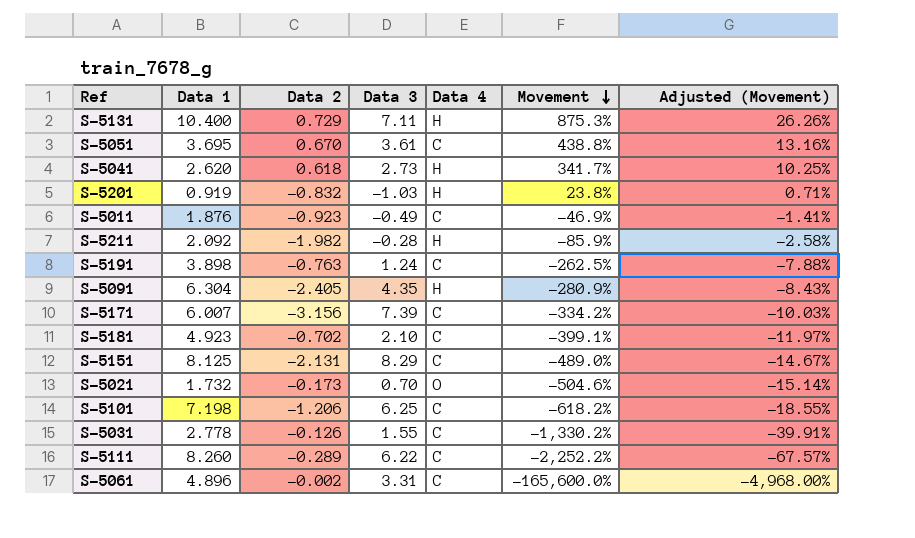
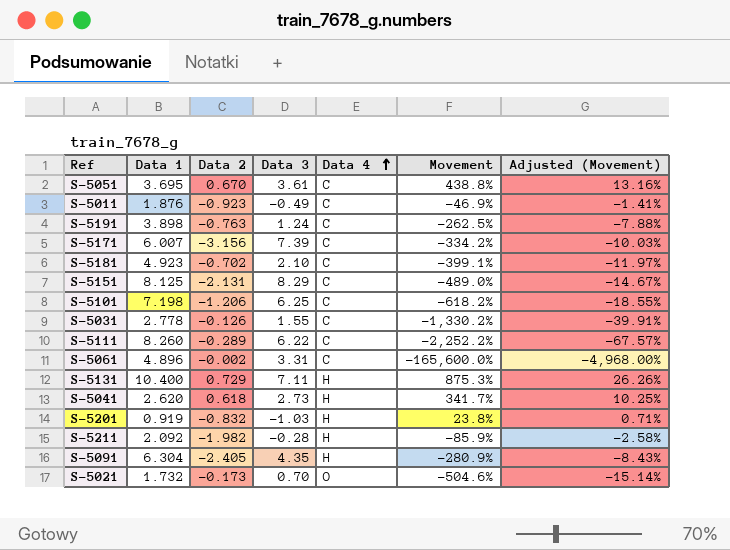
row order: Movement descending -> Data 4 ascending

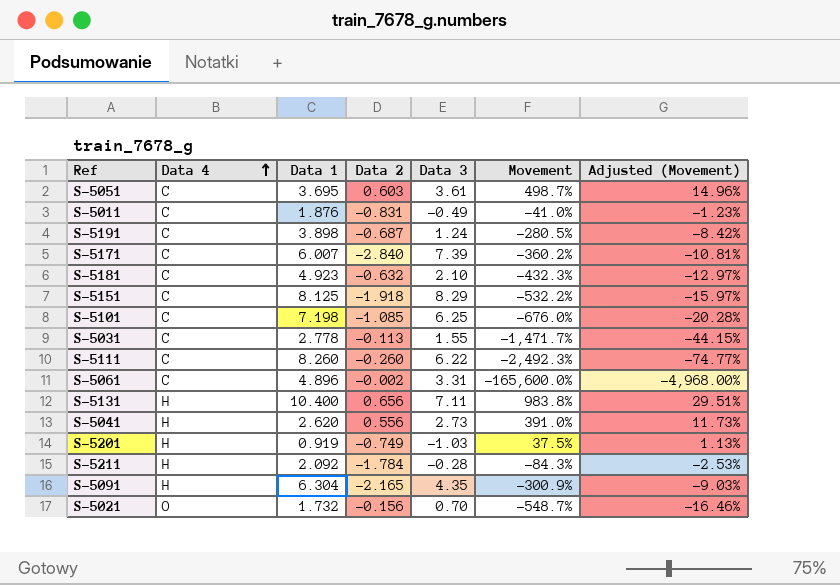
column Data 4 | position: 5 -> 2
S-5051 | Data 2: 0.670 -> 0.603
S-5051 | Movement: 438.8% -> 498.7%
S-5051 | Adjusted (Movement): 13.16% -> 14.96%
S-5011 | Data 2: -0.923 -> -0.831
S-5011 | Movement: -46.9% -> -41.0%
S-5011 | Adjusted (Movement): -1.41% -> -1.23%
S-5191 | Data 2: -0.763 -> -0.687
S-5191 | Movement: -262.5% -> -280.5%
S-5191 | Adjusted (Movement): -7.88% -> -8.42%
S-5171 | Data 2: -3.156 -> -2.840
S-5171 | Movement: -334.2% -> -360.2%
S-5171 | Adjusted (Movement): -10.03% -> -10.81%
S-5181 | Data 2: -0.702 -> -0.632
S-5181 | Movement: -399.1% -> -432.3%
S-5181 | Adjusted (Movement): -11.97% -> -12.97%
S-5151 | Data 2: -2.131 -> -1.918
S-5151 | Movement: -489.0% -> -532.2%
S-5151 | Adjusted (Movement): -14.67% -> -15.97%
S-5101 | Data 2: -1.206 -> -1.085
S-5101 | Movement: -618.2% -> -676.0%
S-5101 | Adjusted (Movement): -18.55% -> -20.28%
S-5031 | Data 2: -0.126 -> -0.113
S-5031 | Movement: -1,330.2% -> -1,471.7%
S-5031 | Adjusted (Movement): -39.91% -> -44.15%
S-5111 | Data 2: -0.289 -> -0.260
S-5111 | Movement: -2,252.2% -> -2,492.3%
S-5111 | Adjusted (Movement): -67.57% -> -74.77%
S-5131 | Data 2: 0.729 -> 0.656
S-5131 | Movement: 875.3% -> 983.8%
S-5131 | Adjusted (Movement): 26.26% -> 29.51%
S-5041 | Data 2: 0.618 -> 0.556
S-5041 | Movement: 341.7% -> 391.0%
S-5041 | Adjusted (Movement): 10.25% -> 11.73%
S-5201 | Data 2: -0.832 -> -0.749
S-5201 | Movement: 23.8% -> 37.5%
S-5201 | Adjusted (Movement): 0.71% -> 1.13%
S-5211 | Data 2: -1.982 -> -1.784
S-5211 | Movement: -85.9% -> -84.3%
S-5211 | Adjusted (Movement): -2.58% -> -2.53%
S-5091 | Data 2: -2.405 -> -2.165
S-5091 | Movement: -280.9% -> -300.9%
S-5091 | Adjusted (Movement): -8.43% -> -9.03%
S-5021 | Data 2: -0.173 -> -0.156
S-5021 | Movement: -504.6% -> -548.7%
S-5021 | Adjusted (Movement): -15.14% -> -16.46%

